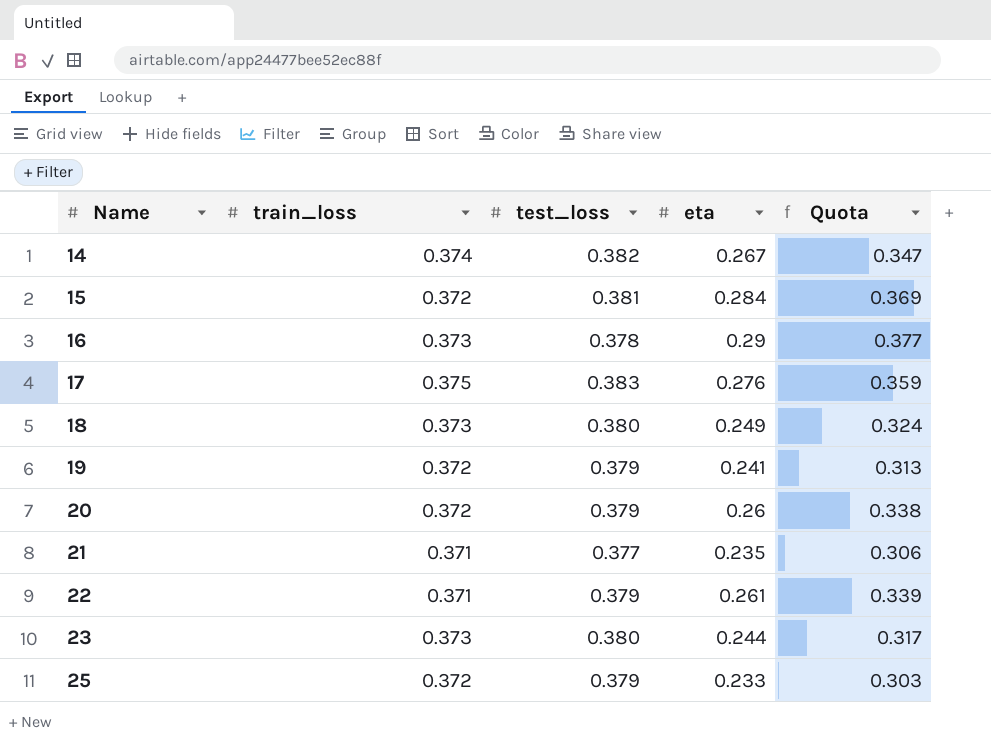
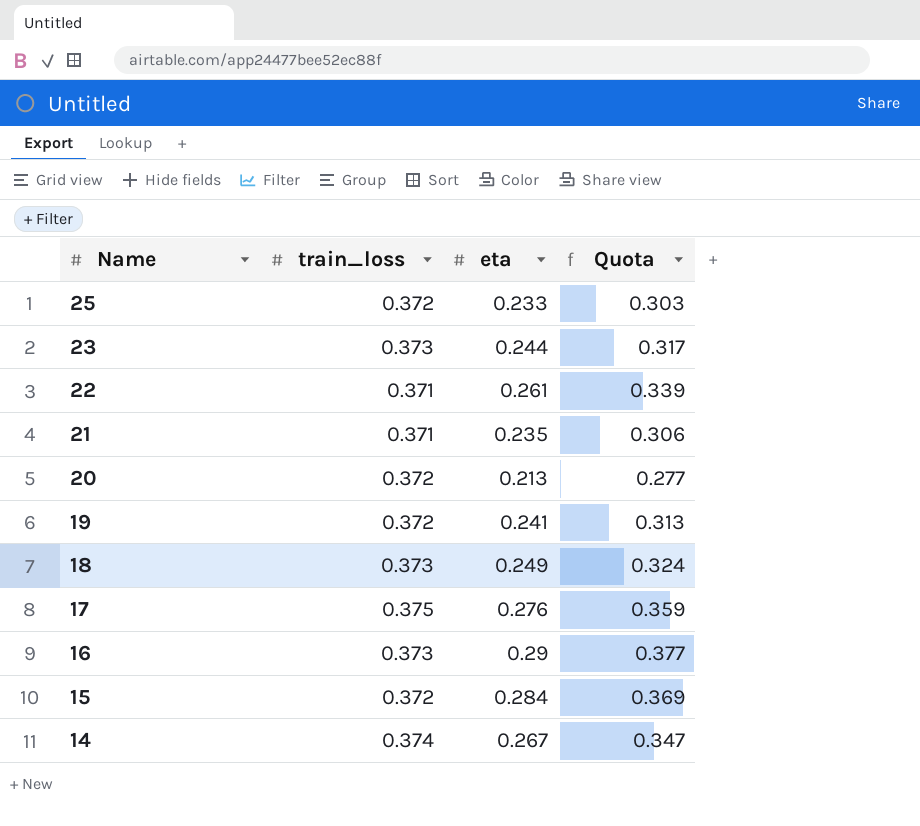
row order: Name ascending -> Name descending
column test_loss | position: 3 -> none
20 | eta: 0.26 -> 0.213
20 | Quota: 0.338 -> 0.277

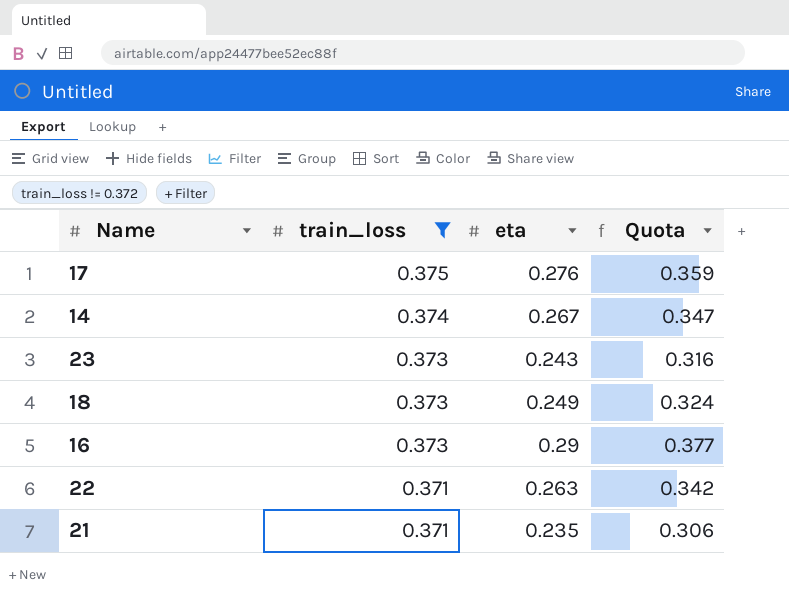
filter: none -> train_loss != 0.372
row order: Name descending -> train_loss descending
23 | eta: 0.244 -> 0.243
23 | Quota: 0.317 -> 0.316
22 | eta: 0.261 -> 0.263
22 | Quota: 0.339 -> 0.342

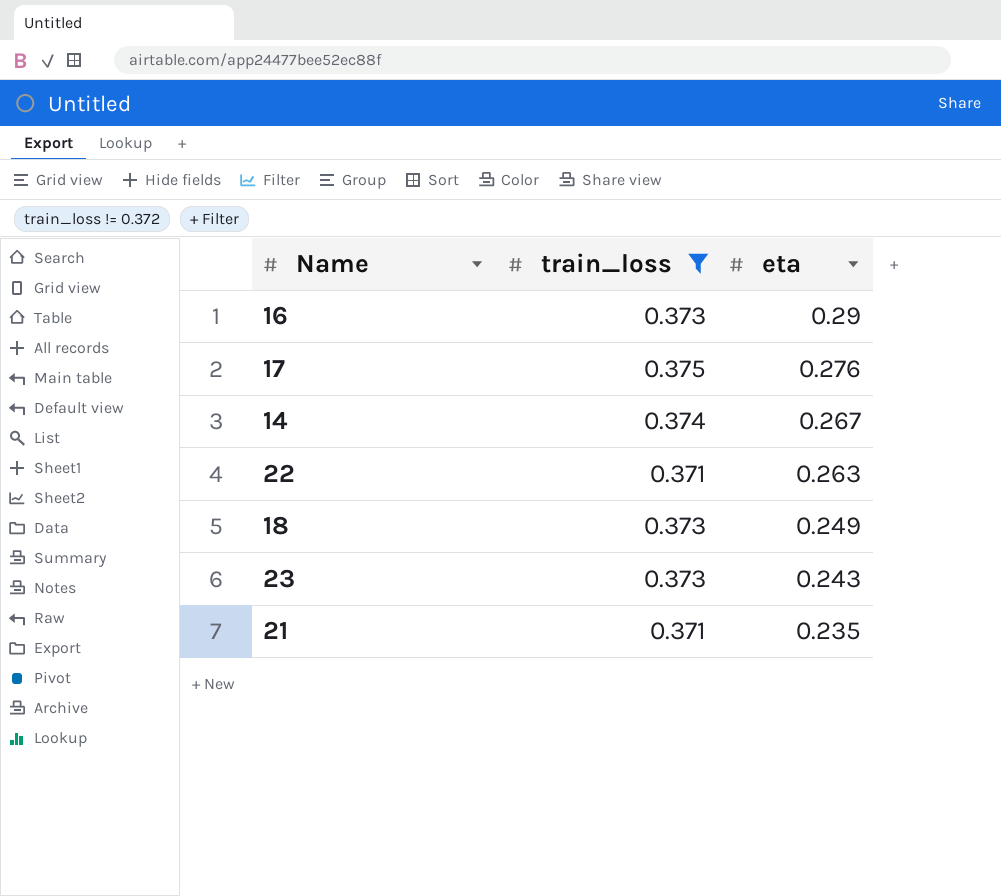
row order: train_loss descending -> eta descending
column Quota | formula: [eta] * 1.3 -> none

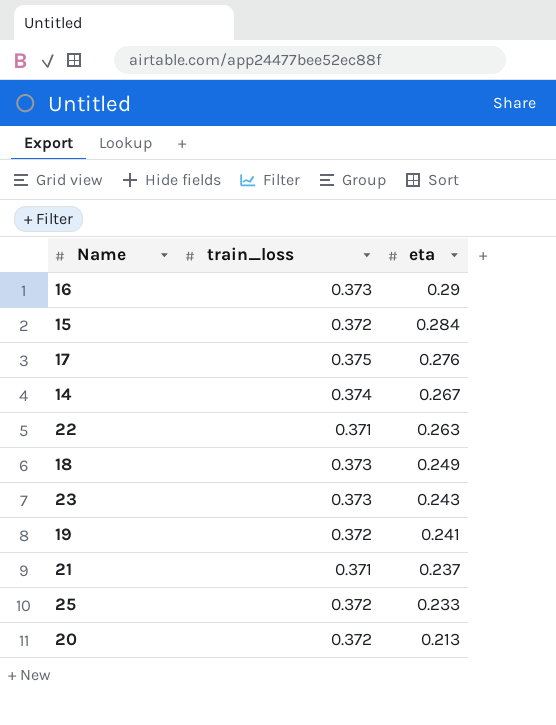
filter: train_loss != 0.372 -> none
21 | eta: 0.235 -> 0.237

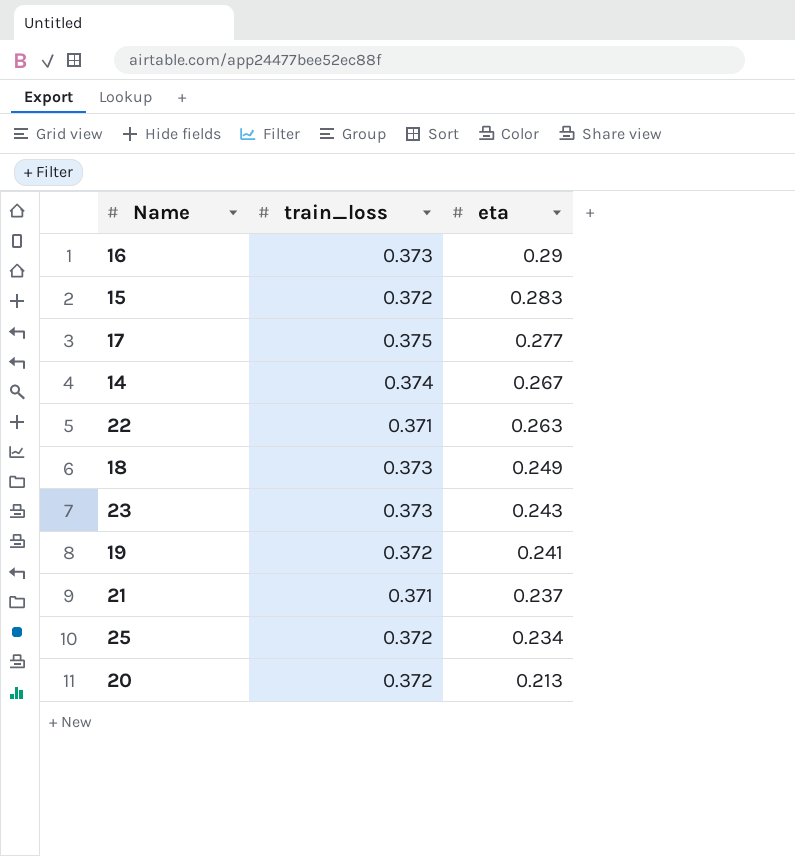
15 | eta: 0.284 -> 0.283
17 | eta: 0.276 -> 0.277
25 | eta: 0.233 -> 0.234

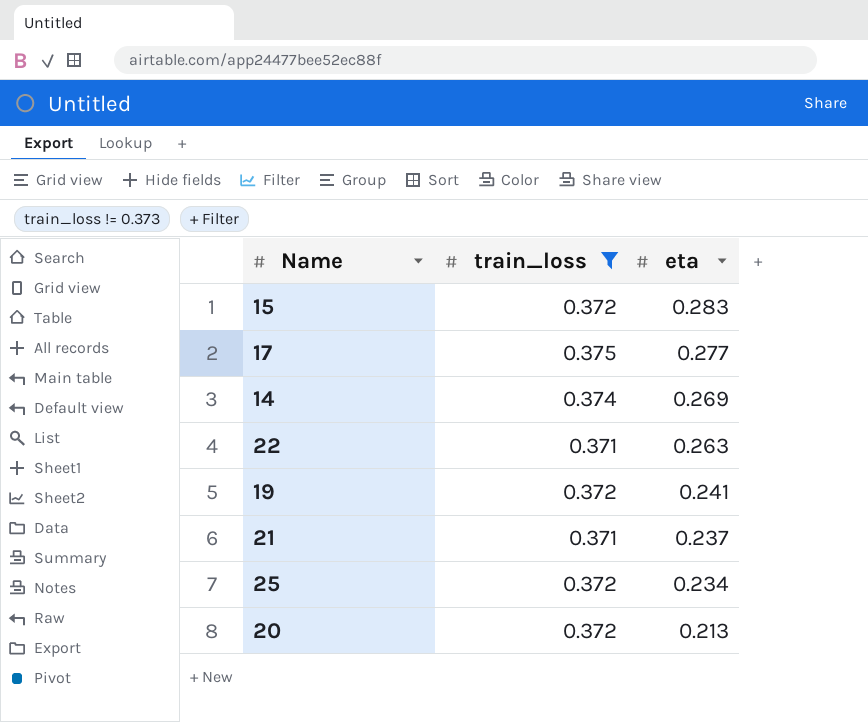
filter: none -> train_loss != 0.373
14 | eta: 0.267 -> 0.269

